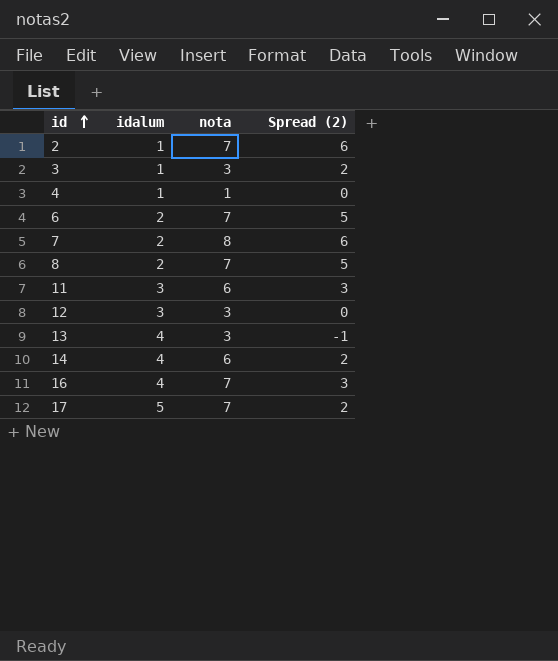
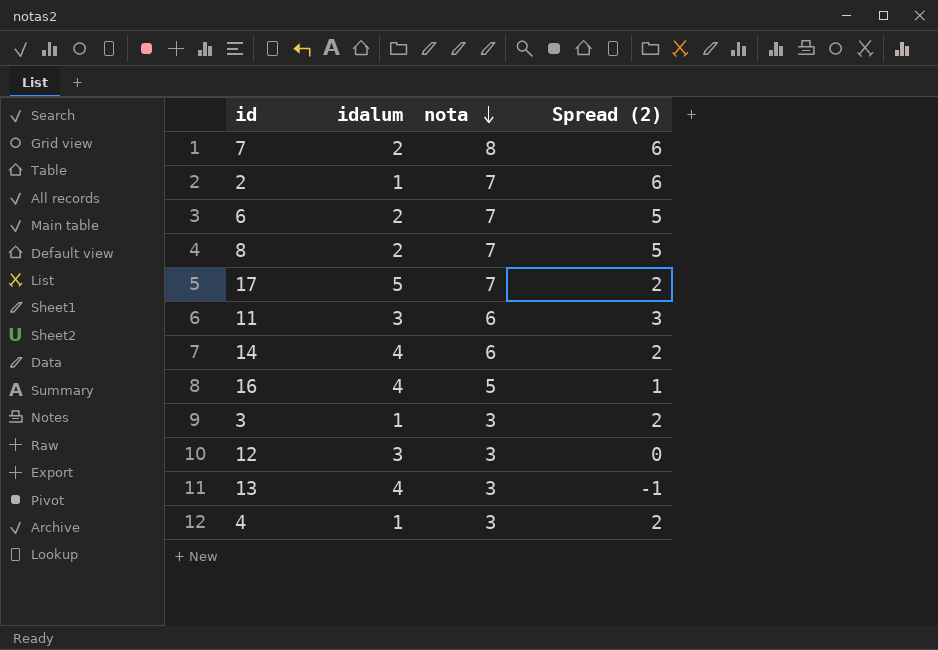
row order: id ascending -> nota descending
16 | nota: 7 -> 5
16 | Spread (2): 3 -> 1
4 | nota: 1 -> 3
4 | Spread (2): 0 -> 2

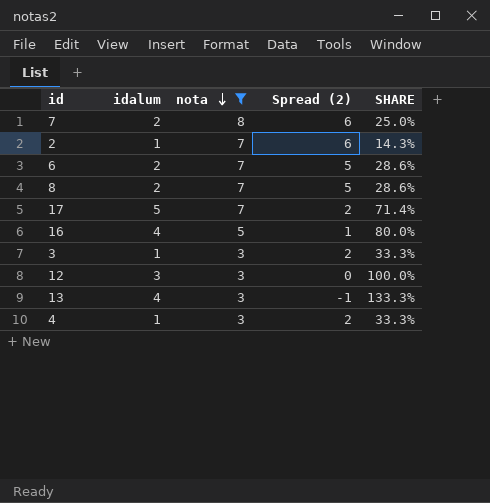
filter: none -> nota != 6
column SHARE | formula: none -> [idalum] / [nota]

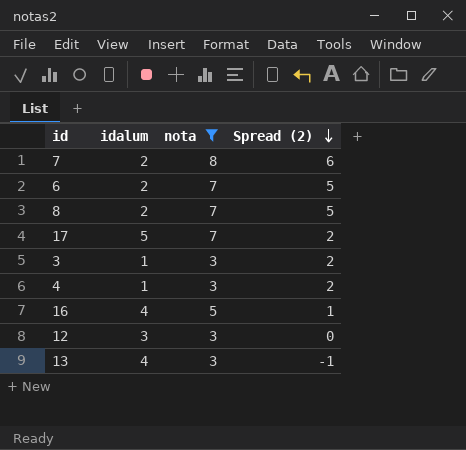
row order: nota descending -> Spread (2) descending
column SHARE | formula: [idalum] / [nota] -> none
row 2: 1 | 7 | 6 | 14.3% -> none

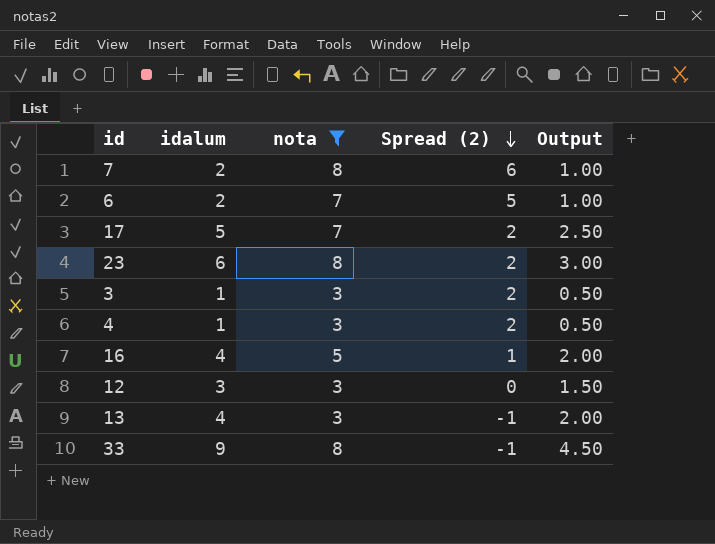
column Output | formula: none -> [idalum] * 0.5
row 8: 2 | 7 | 5 -> none
row 23: none -> 6 | 8 | 2 | 3.00
row 33: none -> 9 | 8 | -1 | 4.50

